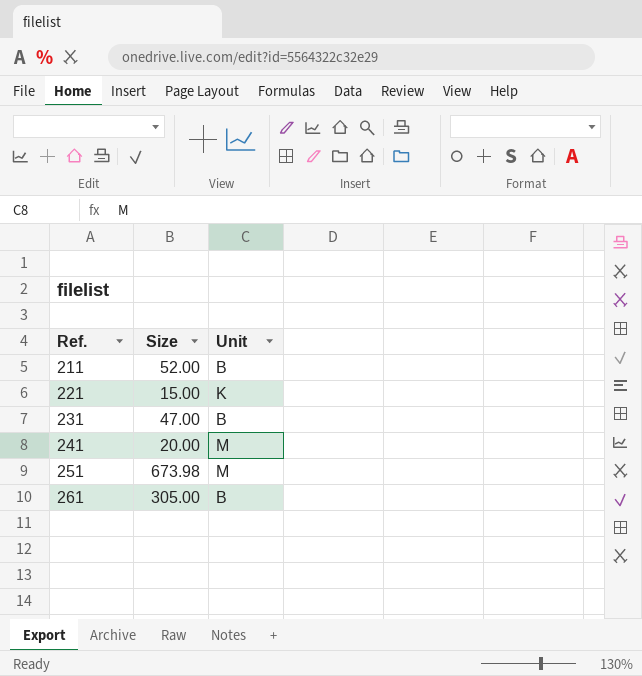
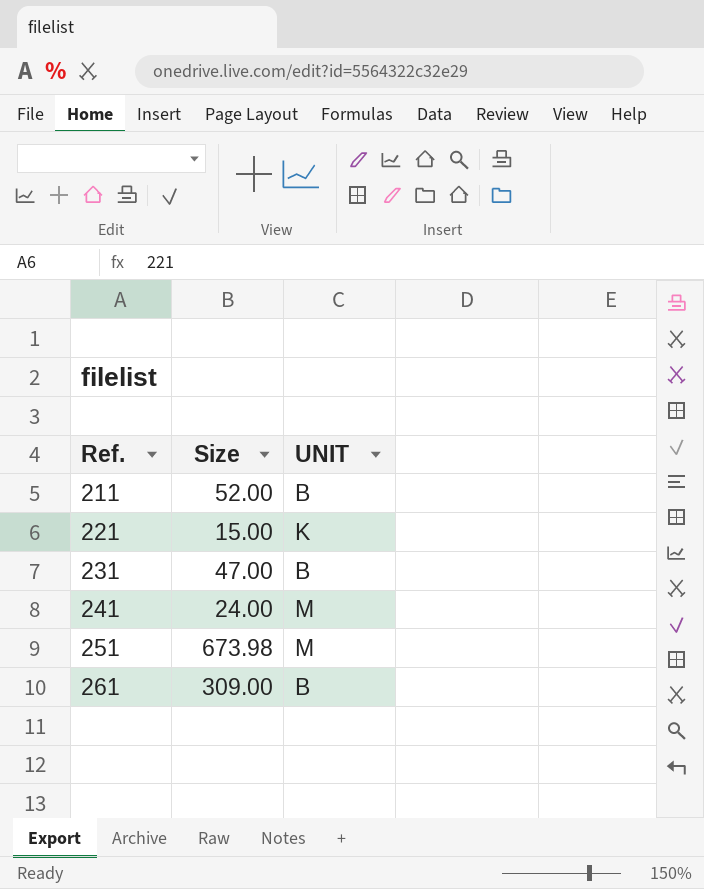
column name: Unit -> UNIT
241 | Size: 20.00 -> 24.00
261 | Size: 305.00 -> 309.00

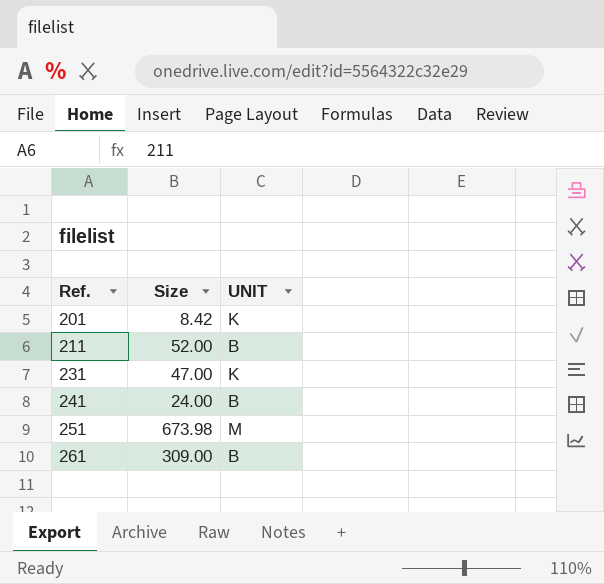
row 221: 15.00 | K -> none
row 201: none -> 8.42 | K
231 | UNIT: B -> K
241 | UNIT: M -> B

